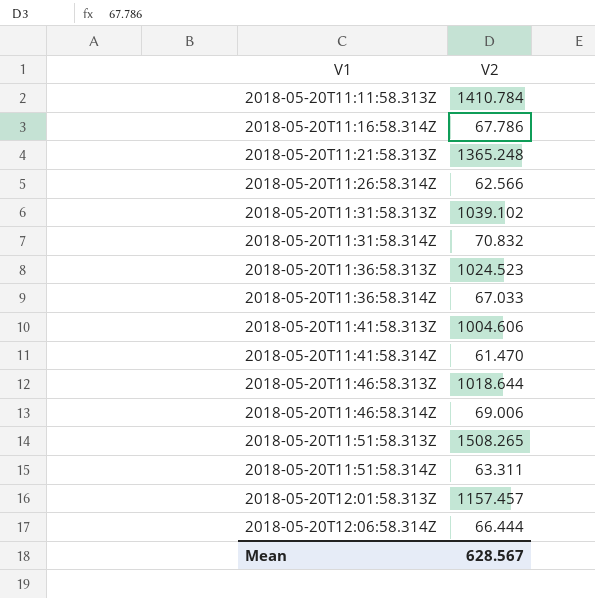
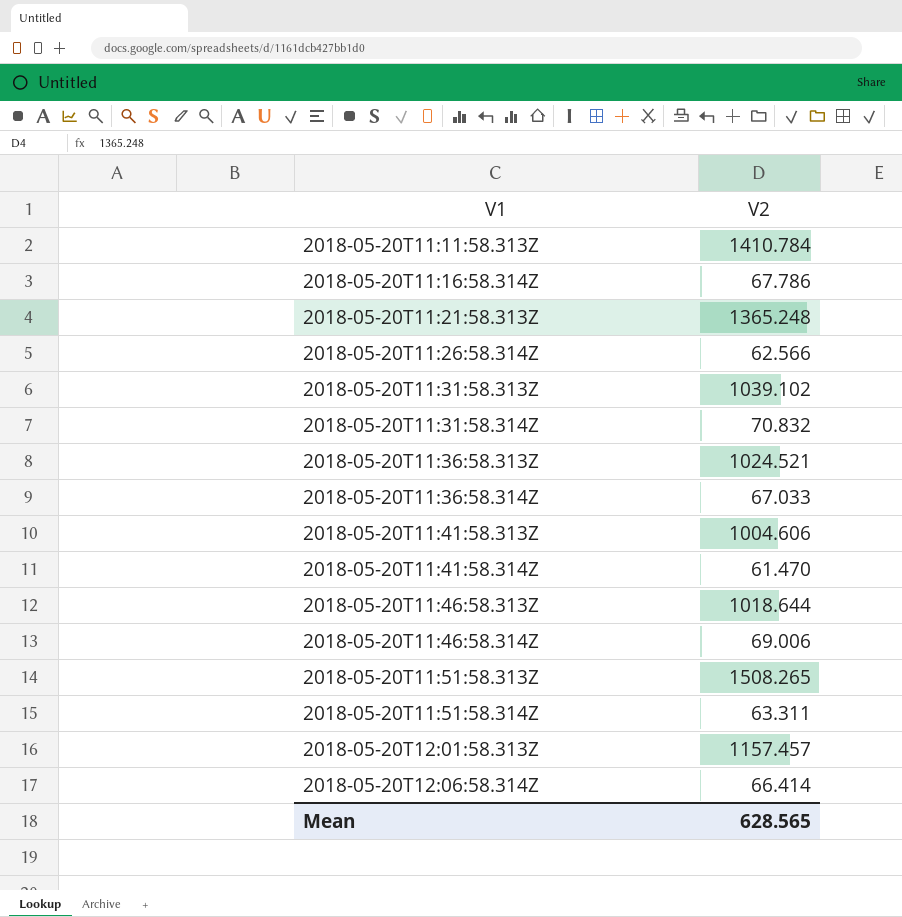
2018-05-20T11:36:58.313Z | V2: 1024.523 -> 1024.521
2018-05-20T12:06:58.314Z | V2: 66.444 -> 66.414
Mean | V2: 628.567 -> 628.565

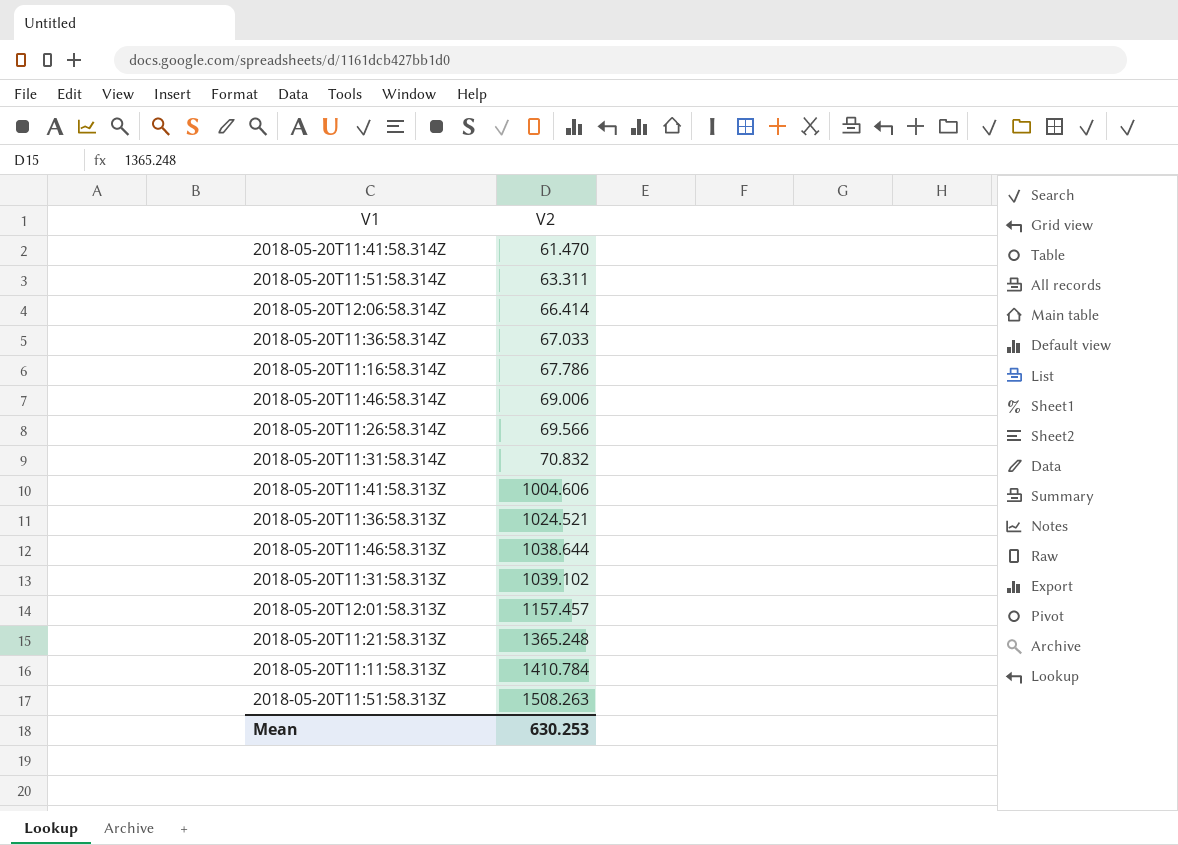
row order: V1 ascending -> V2 ascending
2018-05-20T11:26:58.314Z | V2: 62.566 -> 69.566
2018-05-20T11:46:58.313Z | V2: 1018.644 -> 1038.644
2018-05-20T11:51:58.313Z | V2: 1508.265 -> 1508.263
Mean | V2: 628.565 -> 630.253

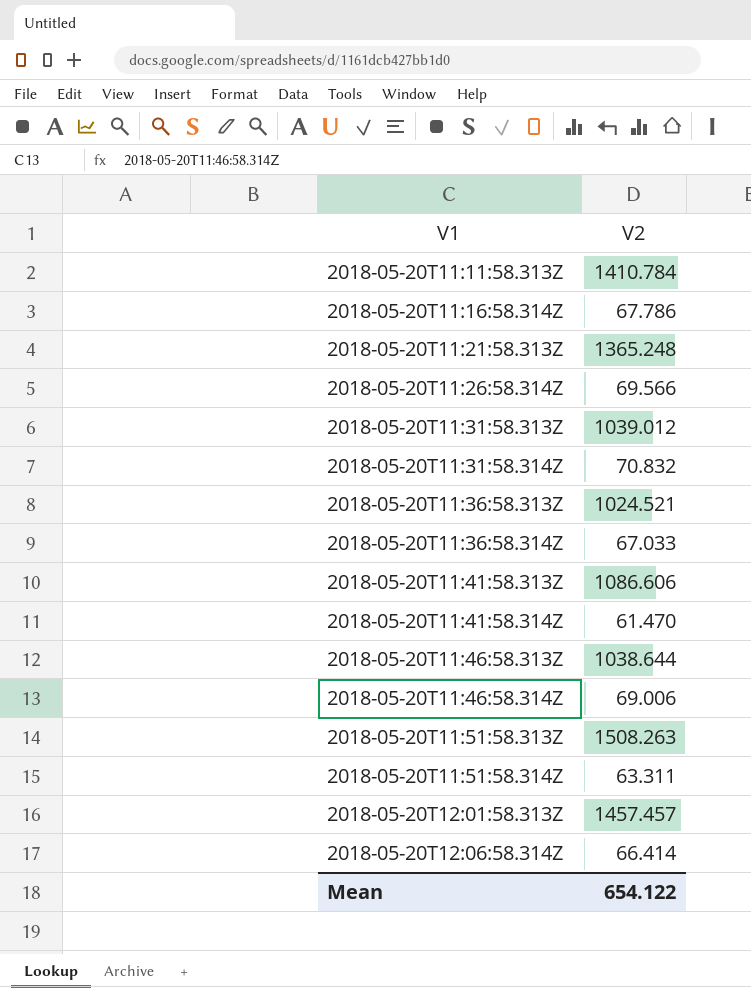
row order: V2 ascending -> V1 ascending
2018-05-20T11:31:58.313Z | V2: 1039.102 -> 1039.012
2018-05-20T11:41:58.313Z | V2: 1004.606 -> 1086.606
2018-05-20T12:01:58.313Z | V2: 1157.457 -> 1457.457
Mean | V2: 630.253 -> 654.122

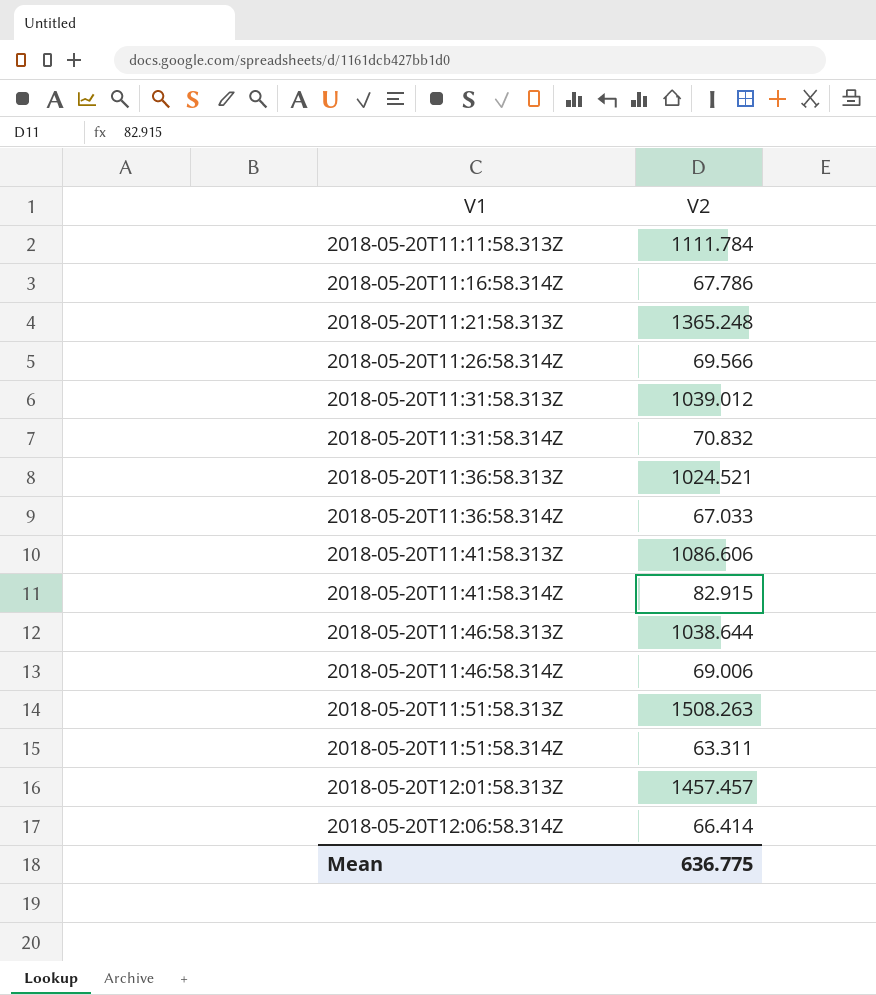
2018-05-20T11:11:58.313Z | V2: 1410.784 -> 1111.784
2018-05-20T11:41:58.314Z | V2: 61.470 -> 82.915
Mean | V2: 654.122 -> 636.775

